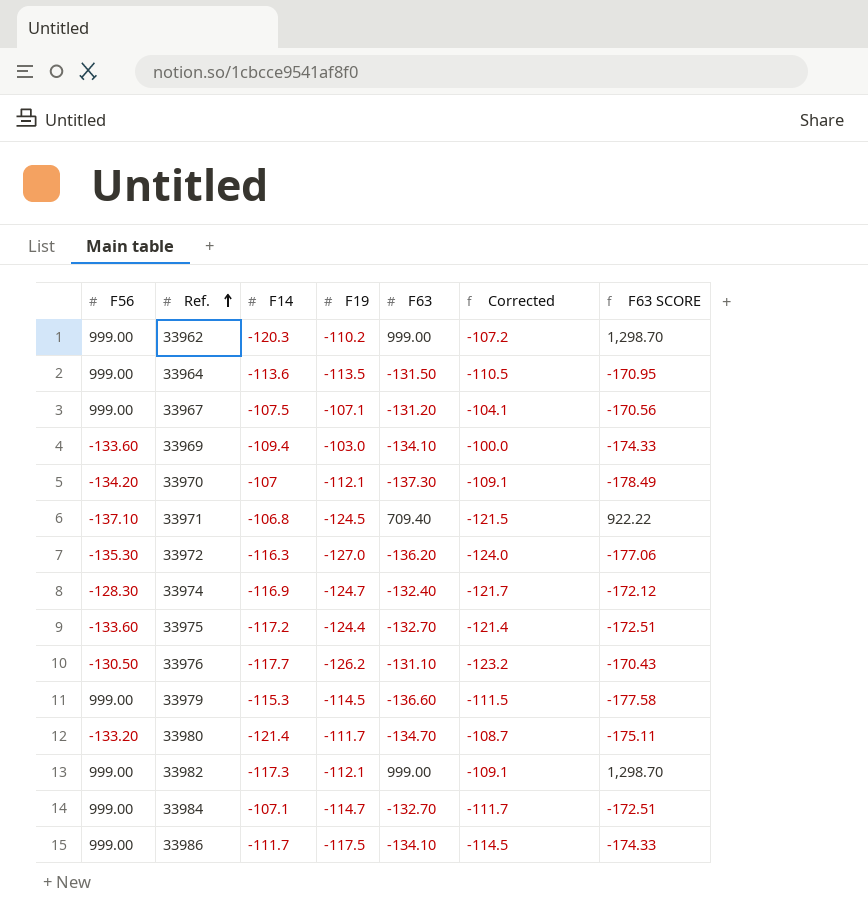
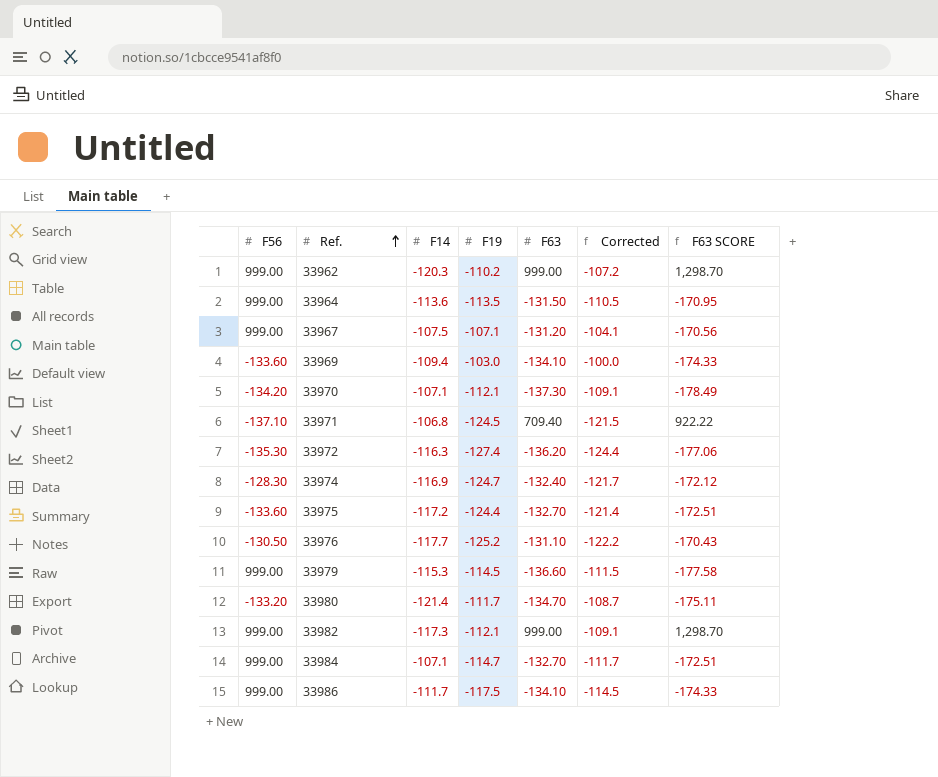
33970 | F14: -107 -> -107.1
33972 | F19: -127.0 -> -127.4
33972 | Corrected: -124.0 -> -124.4
33976 | F19: -126.2 -> -125.2
33976 | Corrected: -123.2 -> -122.2

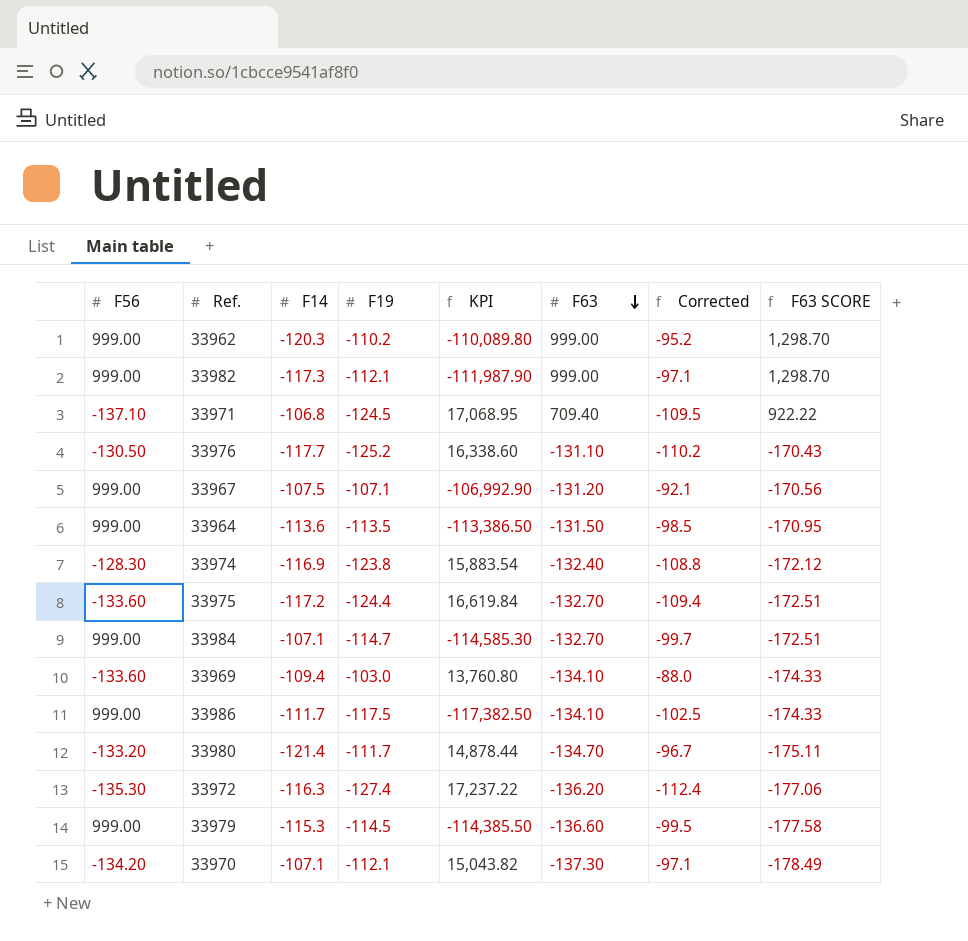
row order: Ref. ascending -> F63 descending
column KPI | formula: none -> [F56] * [F19]
column Corrected | formula: [F19] + 3 -> [F19] + 15
33974 | F19: -124.7 -> -123.8

